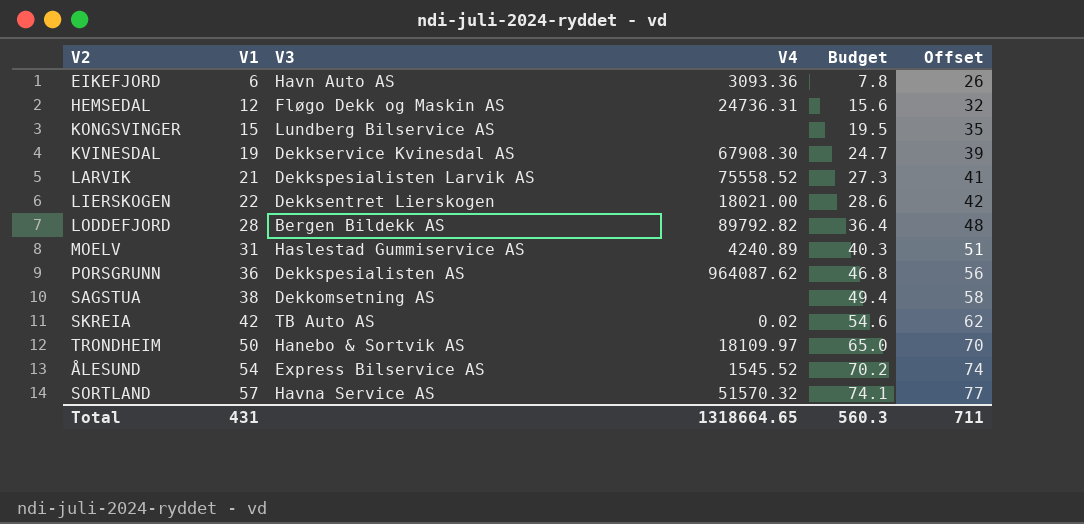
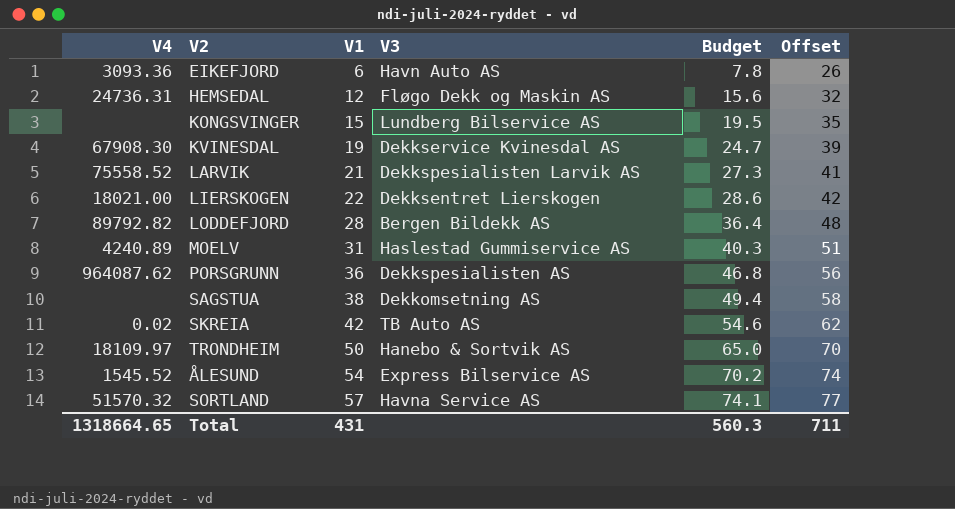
column V4 | position: 4 -> 1

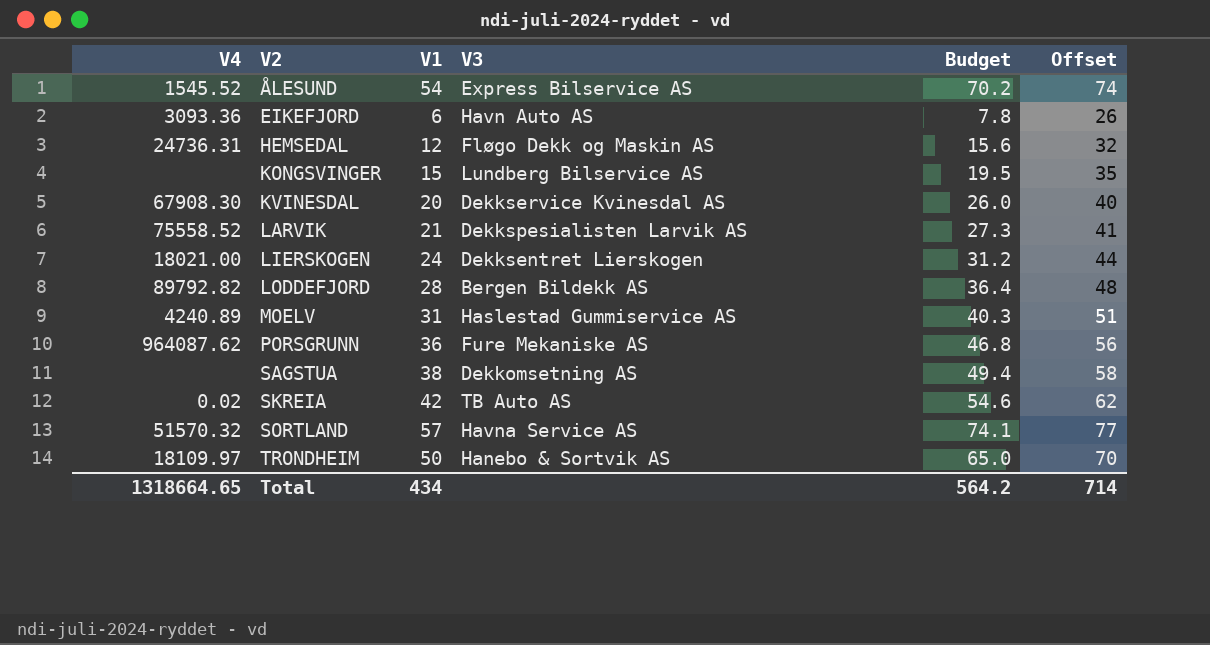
row order: V1 ascending -> V2 ascending
KVINESDAL | V1: 19 -> 20
KVINESDAL | Budget: 24.7 -> 26.0
KVINESDAL | Offset: 39 -> 40
LIERSKOGEN | V1: 22 -> 24
LIERSKOGEN | Budget: 28.6 -> 31.2
LIERSKOGEN | Offset: 42 -> 44
PORSGRUNN | V3: Dekkspesialisten AS -> Fure Mekaniske AS
Total | V1: 431 -> 434
Total | Budget: 560.3 -> 564.2
Total | Offset: 711 -> 714

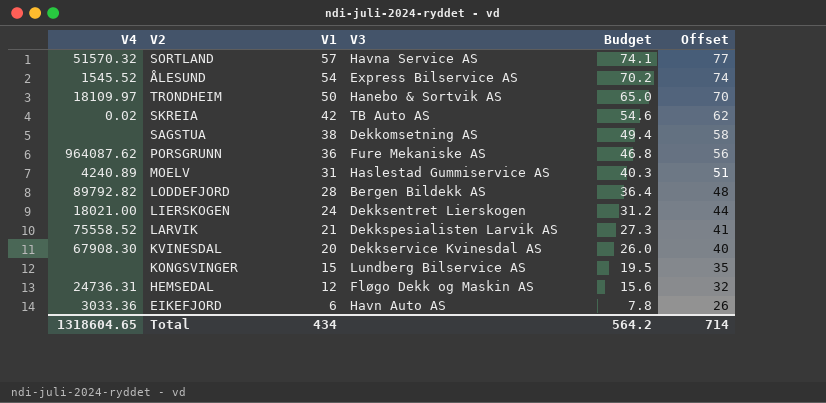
row order: V2 ascending -> V1 descending
EIKEFJORD | V4: 3093.36 -> 3033.36
Total | V4: 1318664.65 -> 1318604.65

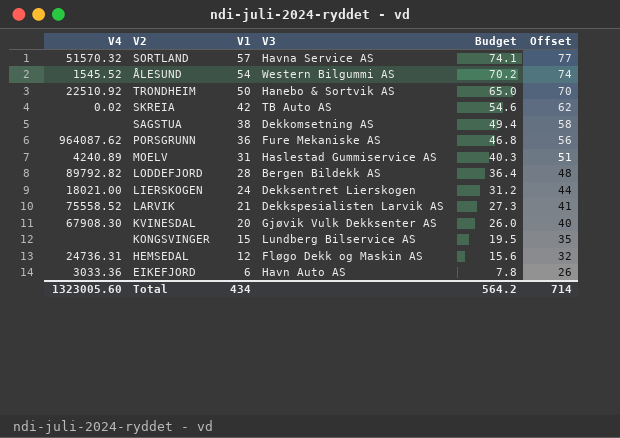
ÅLESUND | V3: Express Bilservice AS -> Western Bilgummi AS
TRONDHEIM | V4: 18109.97 -> 22510.92
KVINESDAL | V3: Dekkservice Kvinesdal AS -> Gjøvik Vulk Dekksenter AS
Total | V4: 1318604.65 -> 1323005.60

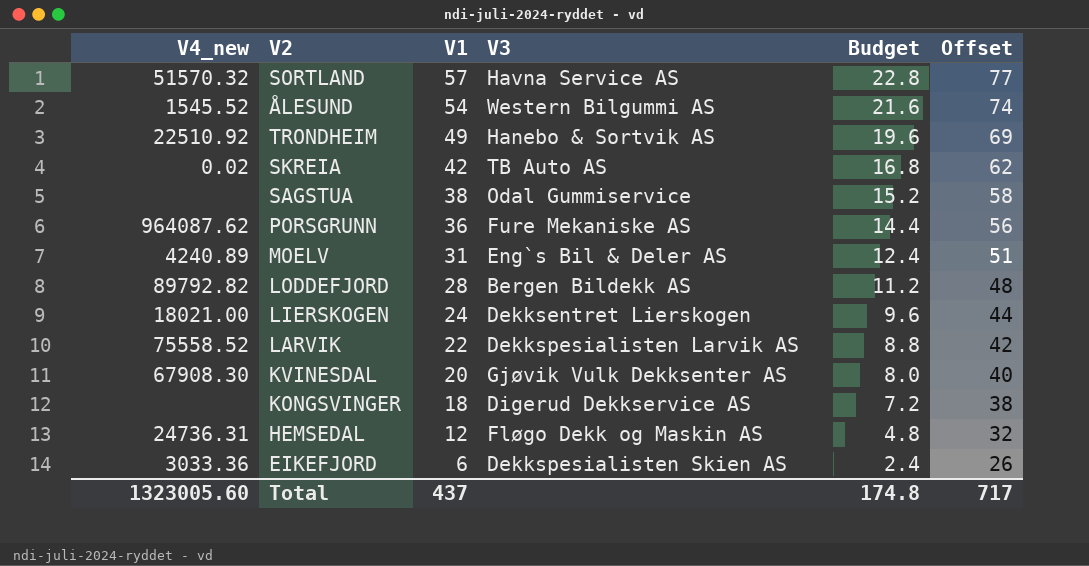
column name: V4 -> V4_new
column Budget | formula: [V1] * 1.3 -> [V1] * 0.4
TRONDHEIM | V1: 50 -> 49
TRONDHEIM | Offset: 70 -> 69
SAGSTUA | V3: Dekkomsetning AS -> Odal Gummiservice
MOELV | V3: Haslestad Gummiservice AS -> Eng`s Bil & Deler AS
LARVIK | V1: 21 -> 22
LARVIK | Offset: 41 -> 42
KONGSVINGER | V1: 15 -> 18
KONGSVINGER | V3: Lundberg Bilservice AS -> Digerud Dekkservice AS
KONGSVINGER | Offset: 35 -> 38
EIKEFJORD | V3: Havn Auto AS -> Dekkspesialisten Skien AS
Total | V1: 434 -> 437
Total | Budget: 564.2 -> 174.8
Total | Offset: 714 -> 717

